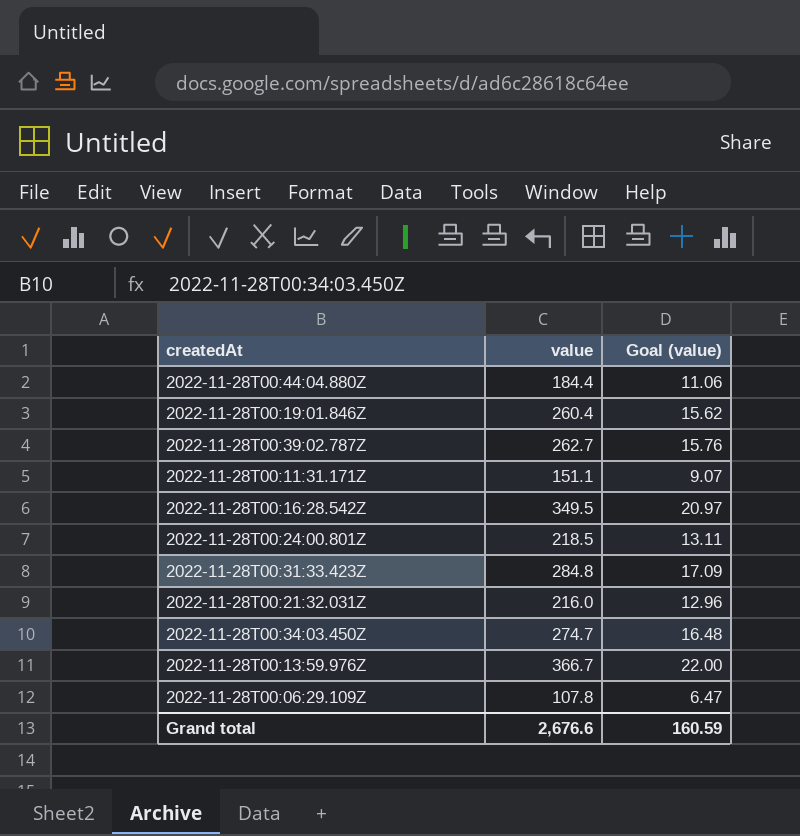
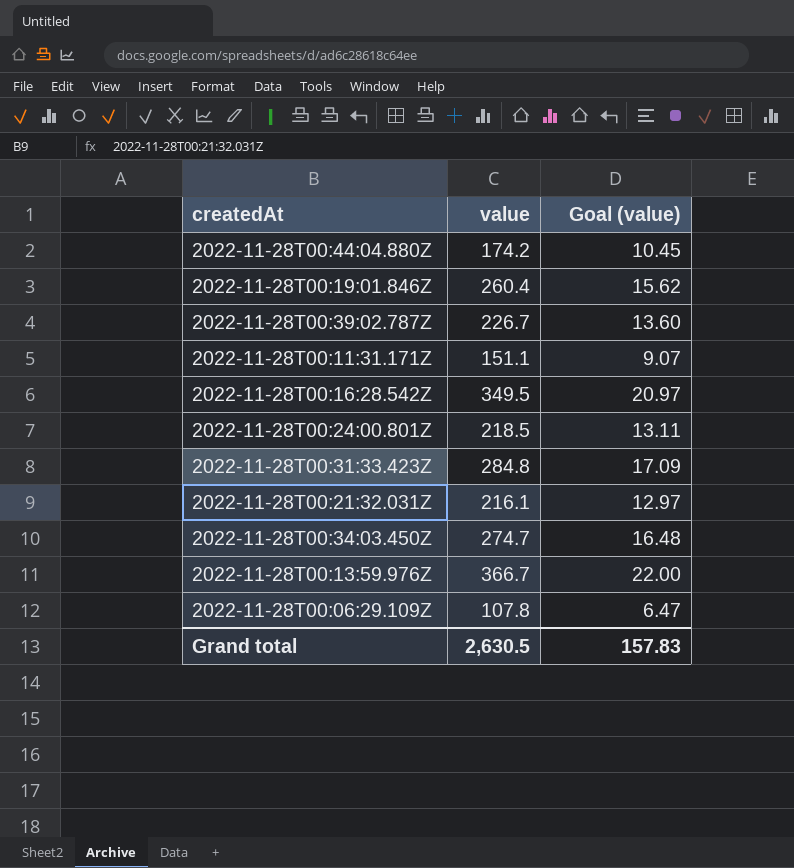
2022-11-28T00:44:04.880Z | value: 184.4 -> 174.2
2022-11-28T00:44:04.880Z | Goal (value): 11.06 -> 10.45
2022-11-28T00:39:02.787Z | value: 262.7 -> 226.7
2022-11-28T00:39:02.787Z | Goal (value): 15.76 -> 13.60
2022-11-28T00:21:32.031Z | value: 216.0 -> 216.1
2022-11-28T00:21:32.031Z | Goal (value): 12.96 -> 12.97
Grand total | value: 2,676.6 -> 2,630.5
Grand total | Goal (value): 160.59 -> 157.83

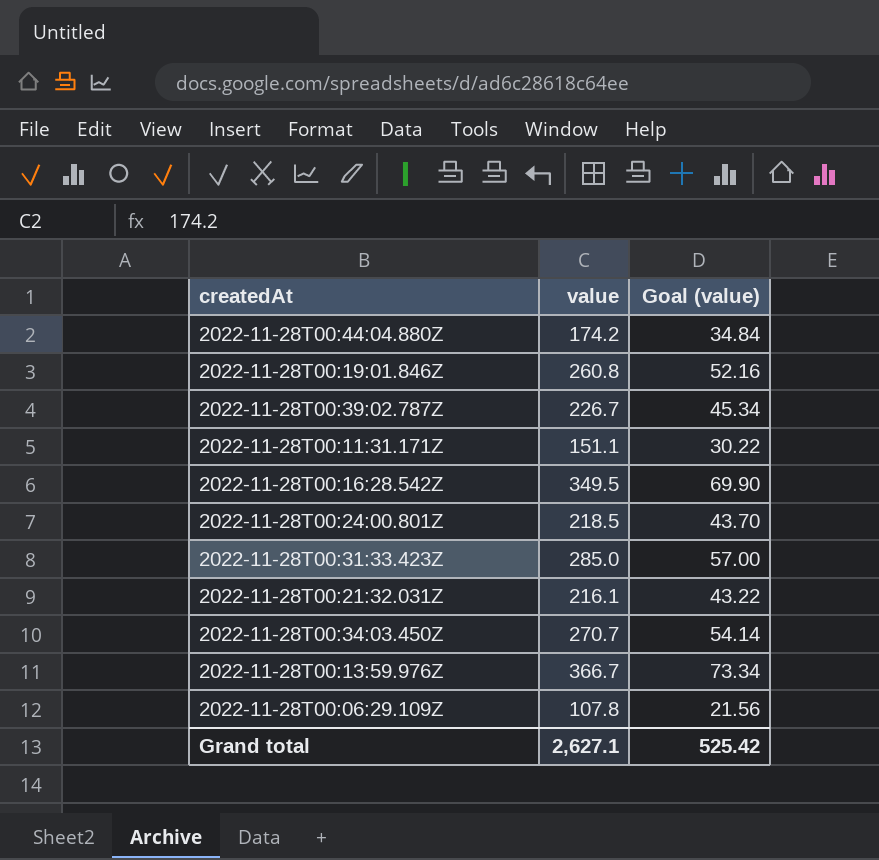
column Goal (value) | formula: [value] * 0.06 -> [value] * 0.2
2022-11-28T00:19:01.846Z | value: 260.4 -> 260.8
2022-11-28T00:31:33.423Z | value: 284.8 -> 285.0
2022-11-28T00:34:03.450Z | value: 274.7 -> 270.7
Grand total | value: 2,630.5 -> 2,627.1
Grand total | Goal (value): 157.83 -> 525.42

